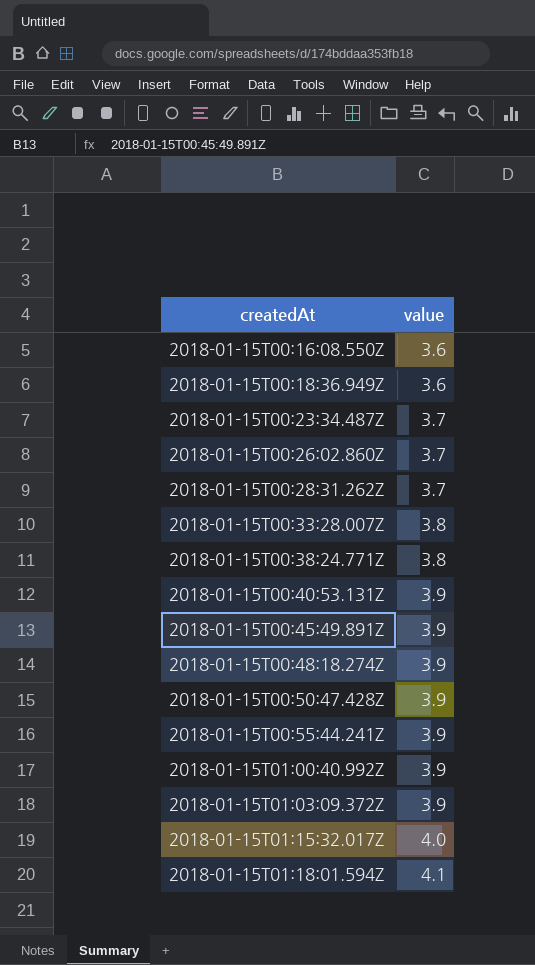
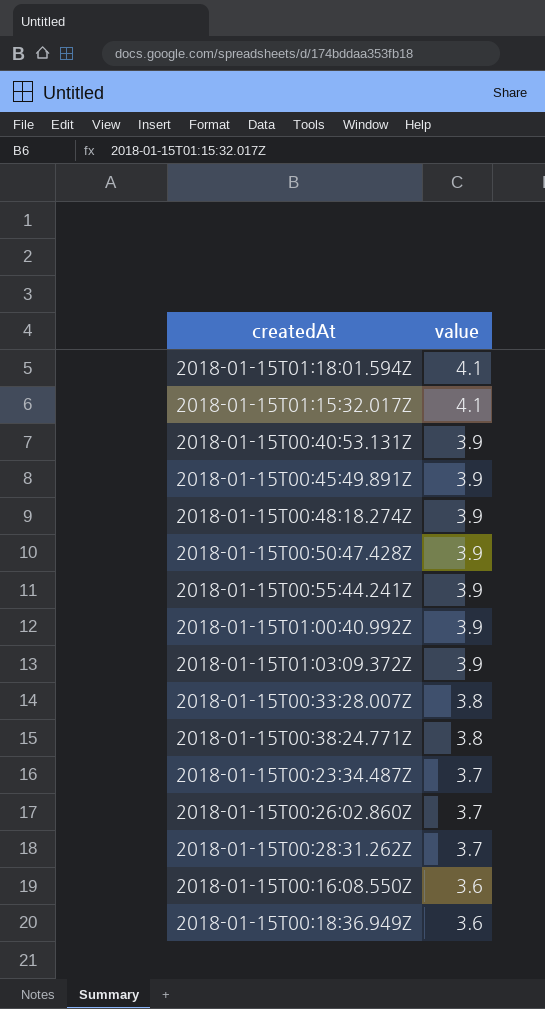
row order: createdAt ascending -> value descending
2018-01-15T01:15:32.017Z | value: 4.0 -> 4.1

